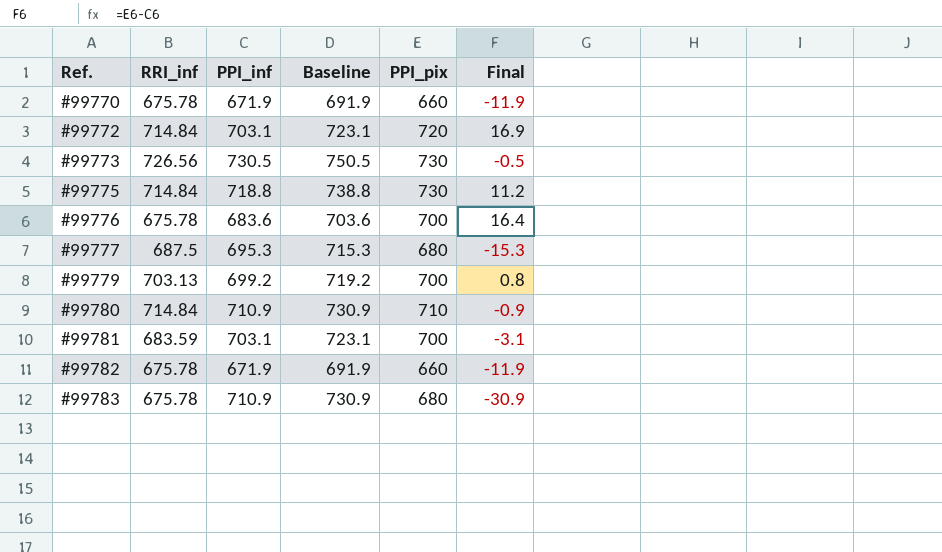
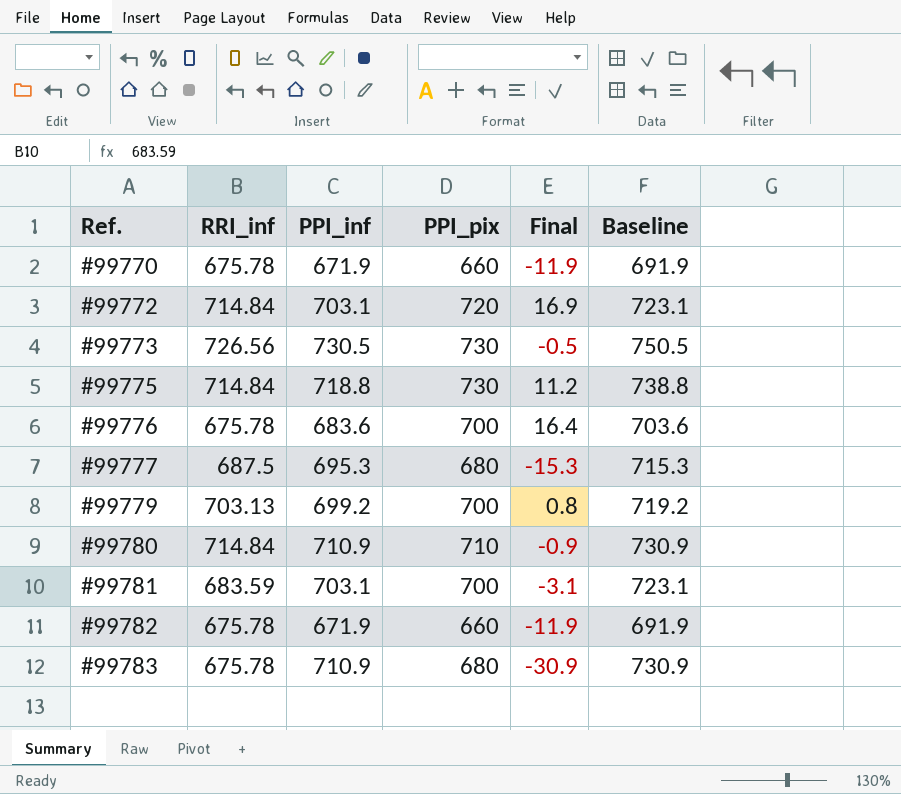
column Baseline | position: 4 -> 6

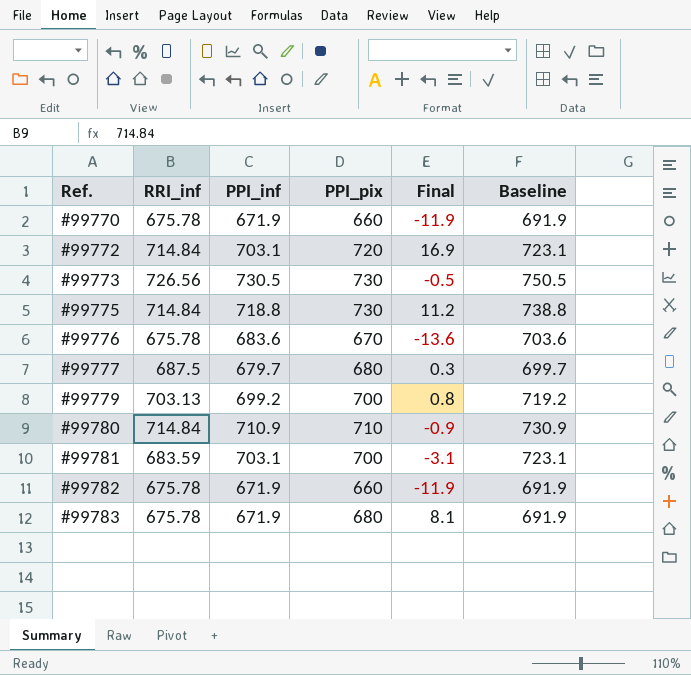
#99776 | PPI_pix: 700 -> 670
#99776 | Final: 16.4 -> -13.6
#99777 | PPI_inf: 695.3 -> 679.7
#99777 | Final: -15.3 -> 0.3
#99777 | Baseline: 715.3 -> 699.7
#99783 | PPI_inf: 710.9 -> 671.9
#99783 | Final: -30.9 -> 8.1
#99783 | Baseline: 730.9 -> 691.9

